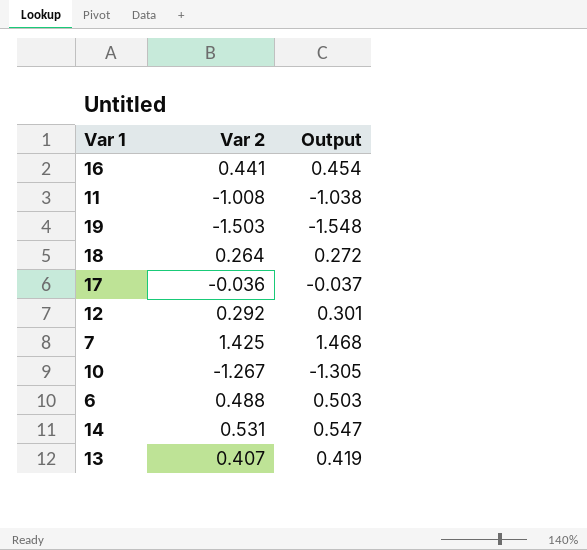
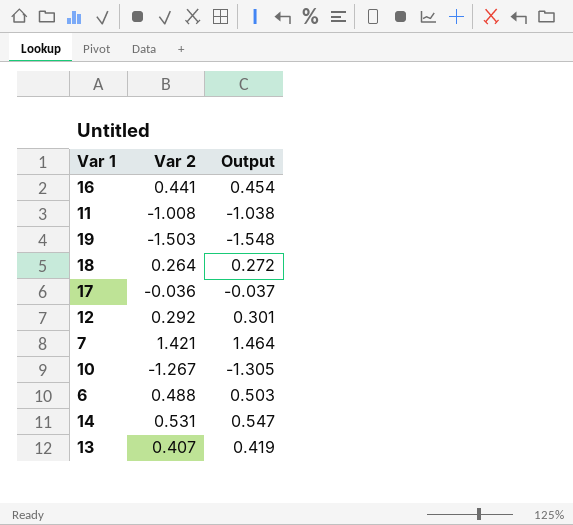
7 | Var 2: 1.425 -> 1.421
7 | Output: 1.468 -> 1.464

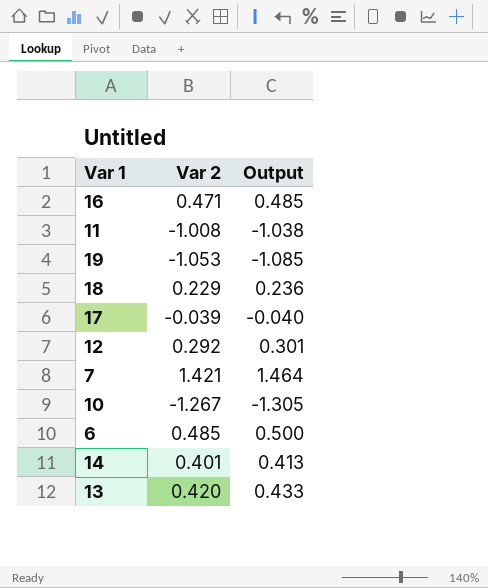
16 | Var 2: 0.441 -> 0.471
16 | Output: 0.454 -> 0.485
19 | Var 2: -1.503 -> -1.053
19 | Output: -1.548 -> -1.085
18 | Var 2: 0.264 -> 0.229
18 | Output: 0.272 -> 0.236
17 | Var 2: -0.036 -> -0.039
17 | Output: -0.037 -> -0.040
6 | Var 2: 0.488 -> 0.485
6 | Output: 0.503 -> 0.500
14 | Var 2: 0.531 -> 0.401
14 | Output: 0.547 -> 0.413
13 | Var 2: 0.407 -> 0.420
13 | Output: 0.419 -> 0.433

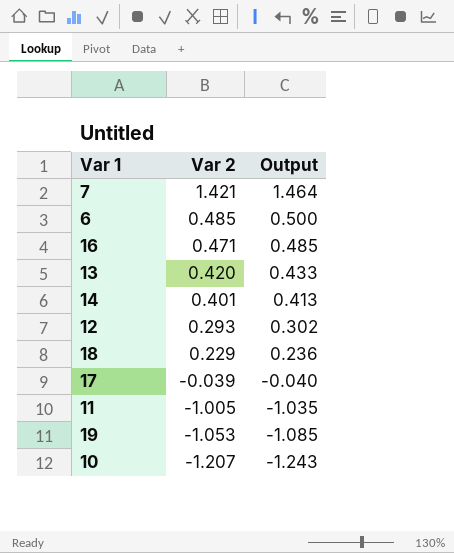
row order: none -> Var 2 descending
12 | Var 2: 0.292 -> 0.293
12 | Output: 0.301 -> 0.302
11 | Var 2: -1.008 -> -1.005
11 | Output: -1.038 -> -1.035
10 | Var 2: -1.267 -> -1.207
10 | Output: -1.305 -> -1.243

